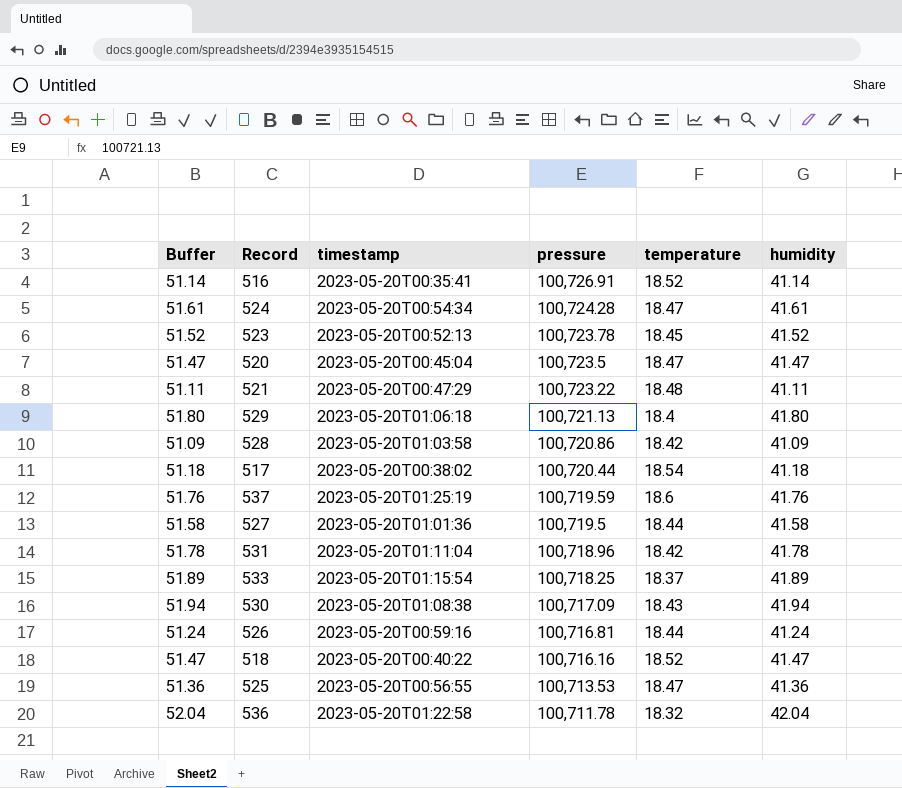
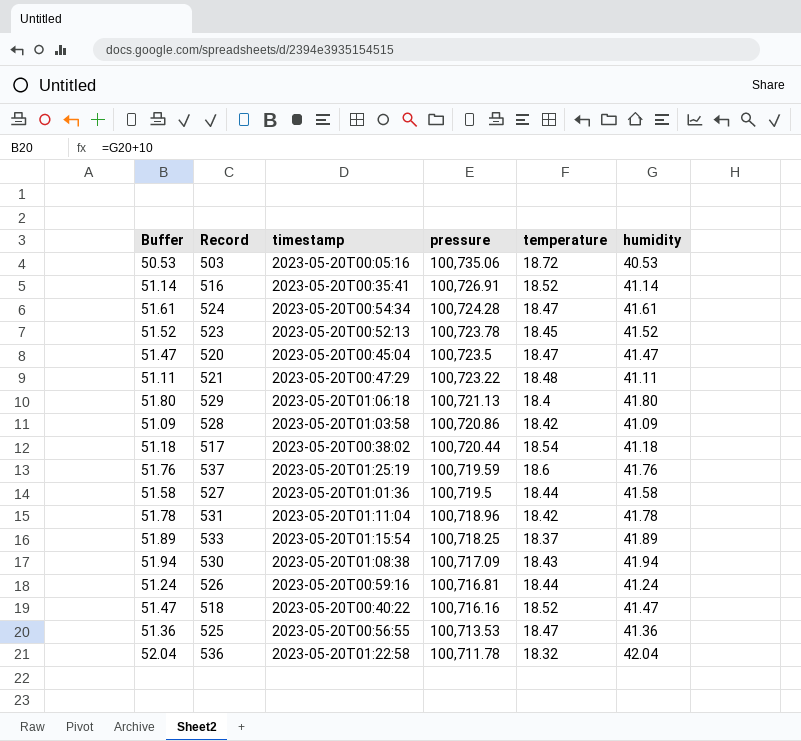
row 503: none -> 50.53 | 2023-05-20T00:05:16 | 100,735.06 | 18.72 | 40.53

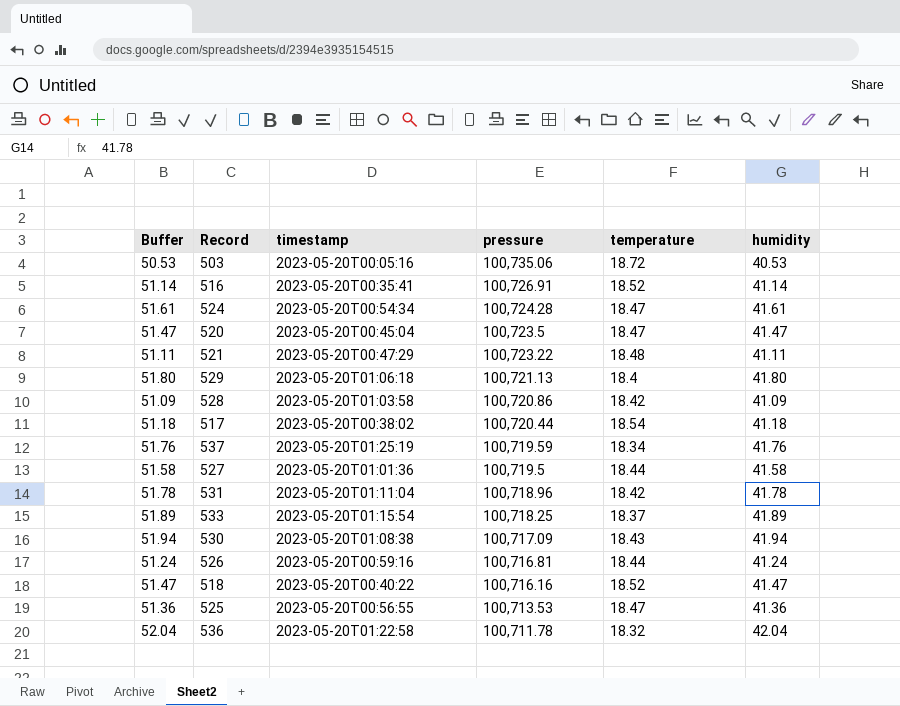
row 523: 51.52 | 2023-05-20T00:52:13 | 100,723.78 | 18.45 | 41.52 -> none
537 | temperature: 18.6 -> 18.34

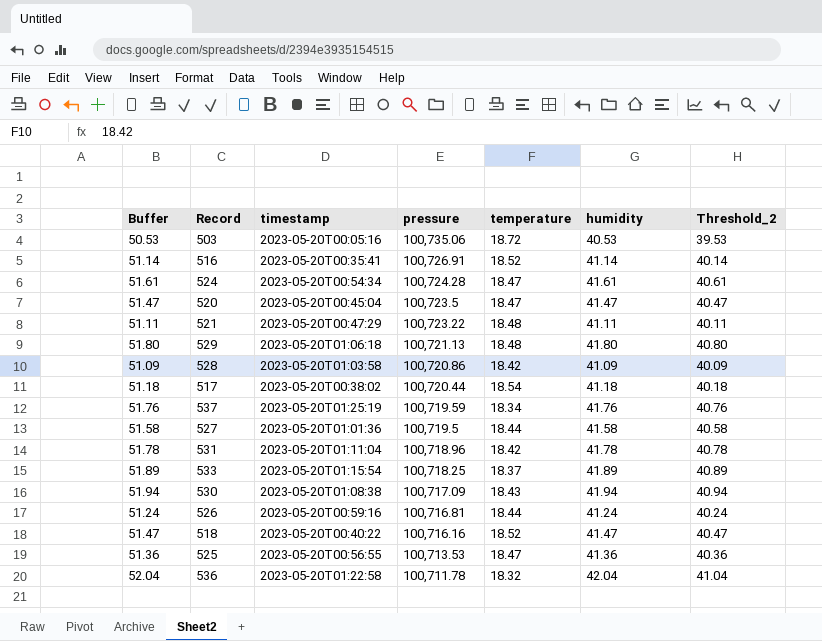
column Threshold_2 | formula: none -> [humidity] - 1
529 | temperature: 18.4 -> 18.48

